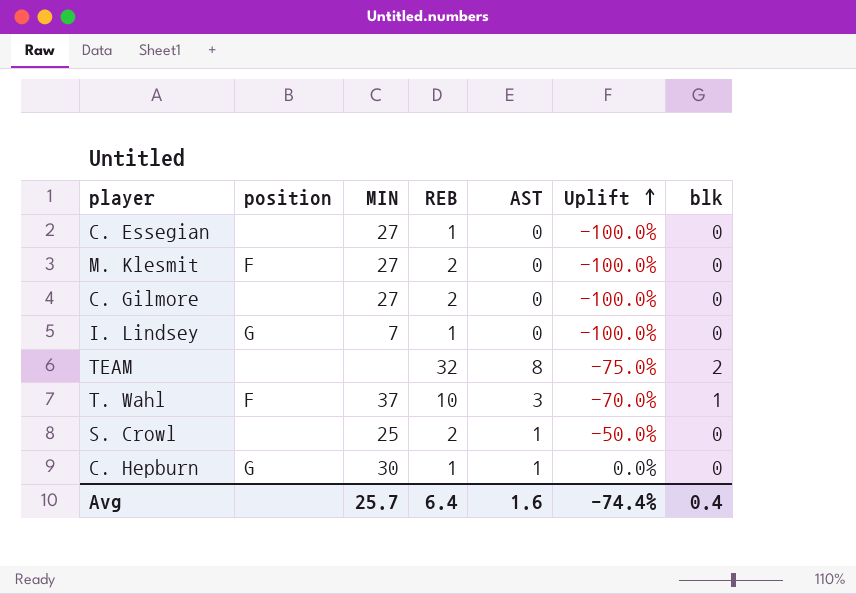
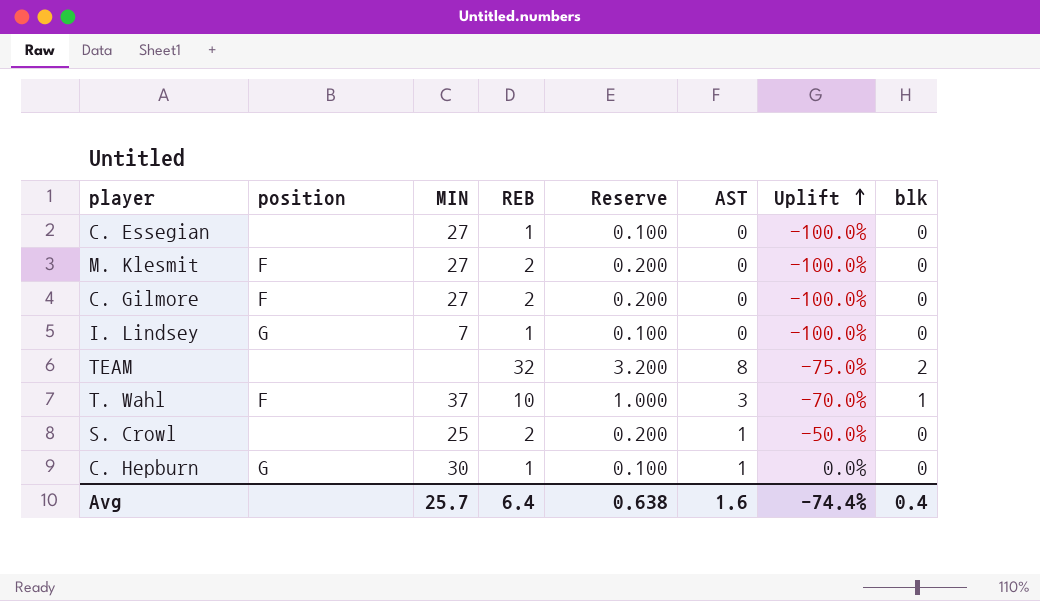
column Reserve | formula: none -> [REB] * 0.1
C. Gilmore | position: none -> F

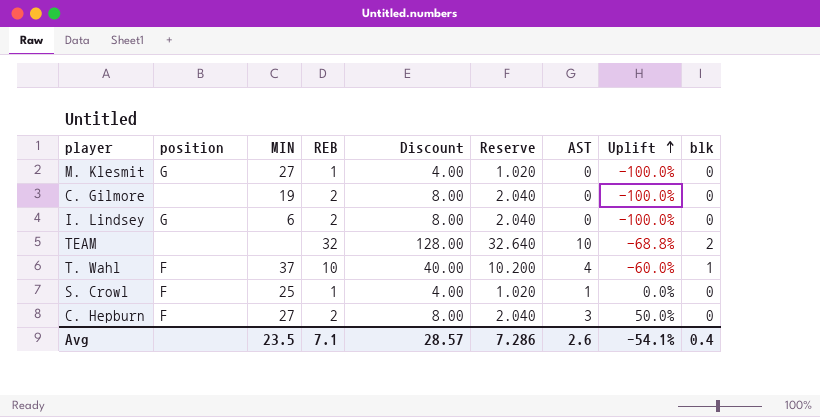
column Discount | formula: none -> [REB] * 4
column Reserve | formula: [REB] * 0.1 -> [REB] * 1.02
row C. Essegian: none | 27 | 1 | 0.100 | 0 | -100.0% | 0 -> none
M. Klesmit | position: F -> G
M. Klesmit | REB: 2 -> 1
C. Gilmore | position: F -> none
C. Gilmore | MIN: 27 -> 19
I. Lindsey | MIN: 7 -> 6
I. Lindsey | REB: 1 -> 2
TEAM | AST: 8 -> 10
TEAM | Uplift: -75.0% -> -68.8%
T. Wahl | AST: 3 -> 4
T. Wahl | Uplift: -70.0% -> -60.0%
S. Crowl | position: none -> F
S. Crowl | REB: 2 -> 1
S. Crowl | Uplift: -50.0% -> 0.0%
C. Hepburn | position: G -> F
C. Hepburn | MIN: 30 -> 27
C. Hepburn | REB: 1 -> 2
C. Hepburn | AST: 1 -> 3
C. Hepburn | Uplift: 0.0% -> 50.0%
Avg | MIN: 25.7 -> 23.5
Avg | REB: 6.4 -> 7.1
Avg | Reserve: 0.638 -> 7.286
Avg | AST: 1.6 -> 2.6
Avg | Uplift: -74.4% -> -54.1%

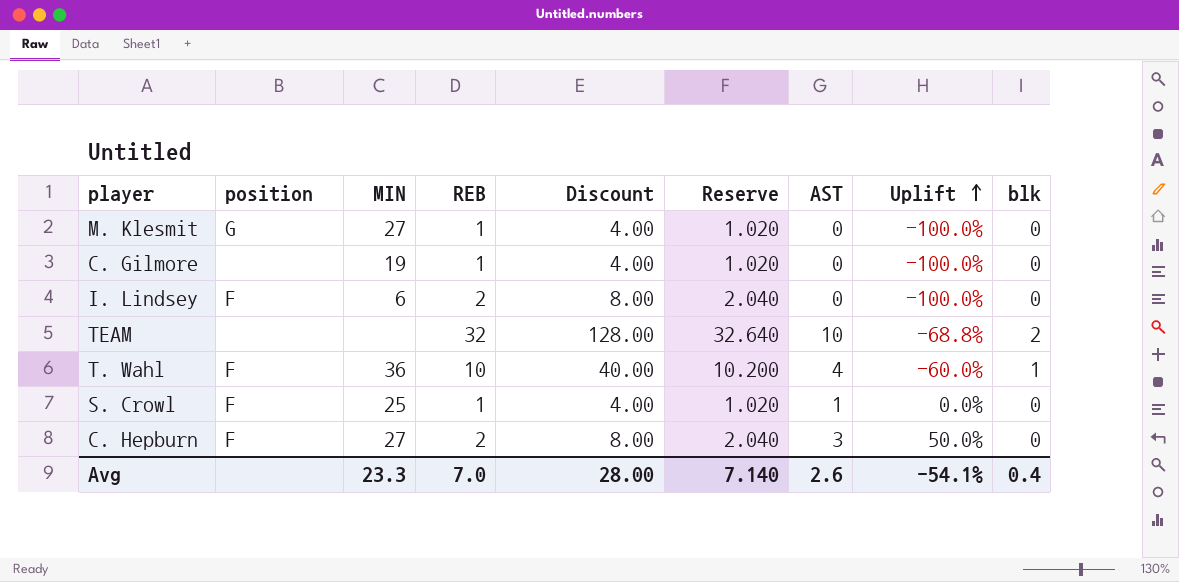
C. Gilmore | REB: 2 -> 1
C. Gilmore | Discount: 8.00 -> 4.00
C. Gilmore | Reserve: 2.040 -> 1.020
I. Lindsey | position: G -> F
T. Wahl | MIN: 37 -> 36
Avg | MIN: 23.5 -> 23.3
Avg | REB: 7.1 -> 7.0
Avg | Discount: 28.57 -> 28.00
Avg | Reserve: 7.286 -> 7.140

